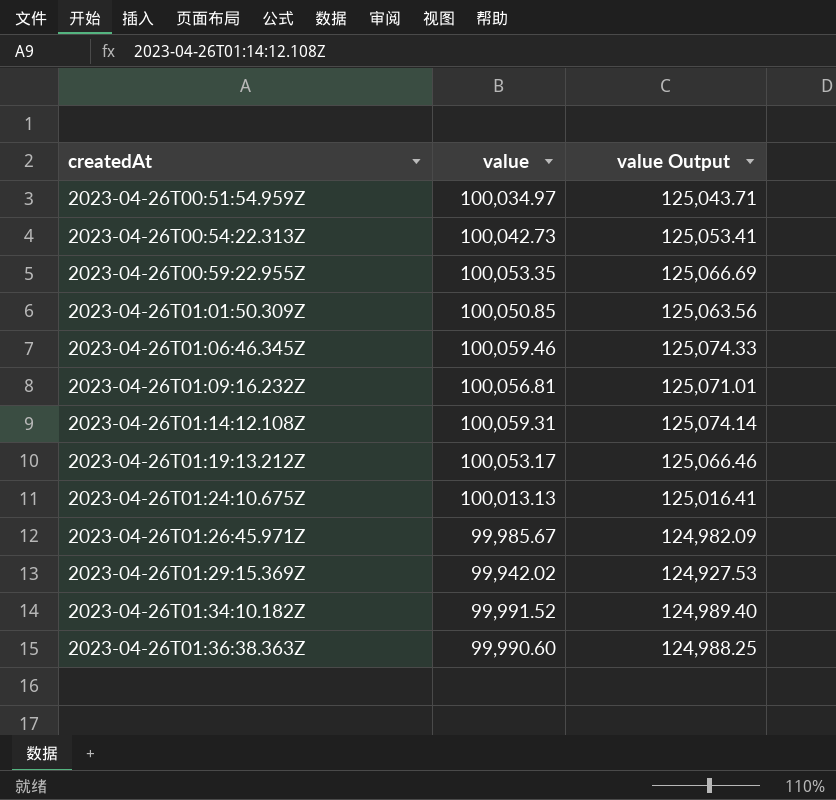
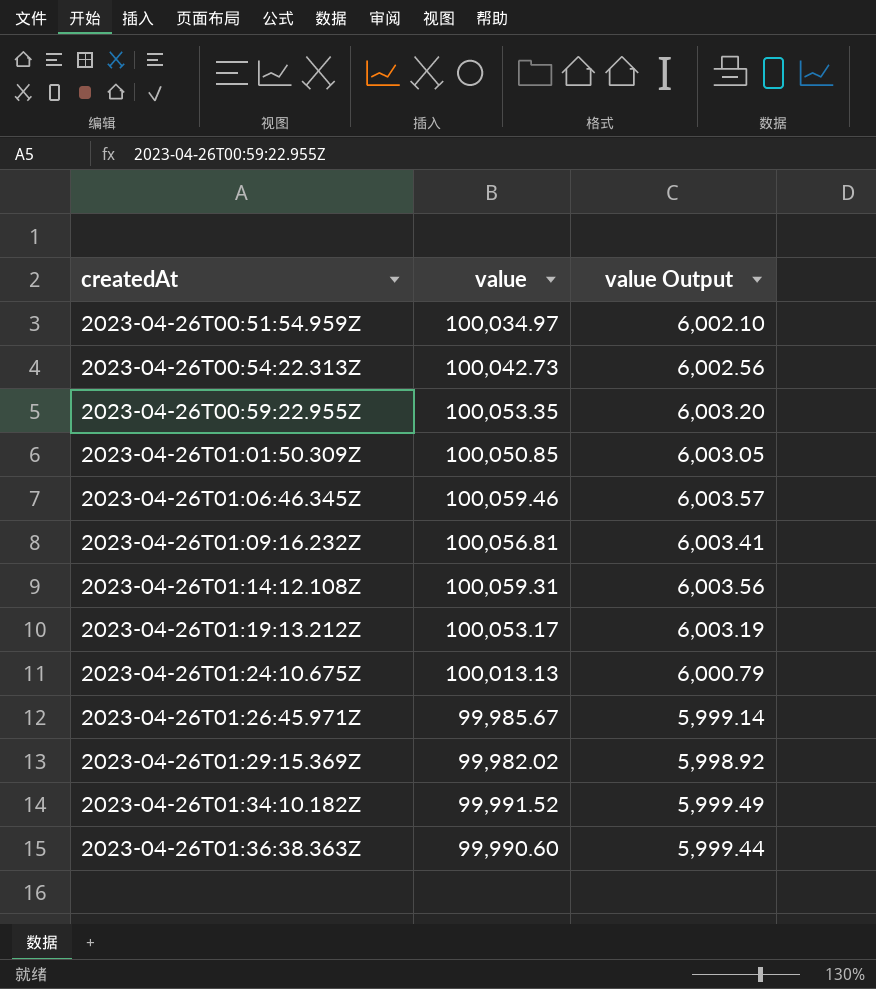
column value Output | formula: [value] * 1.25 -> [value] * 0.06
2023-04-26T01:29:15.369Z | value: 99,942.02 -> 99,982.02

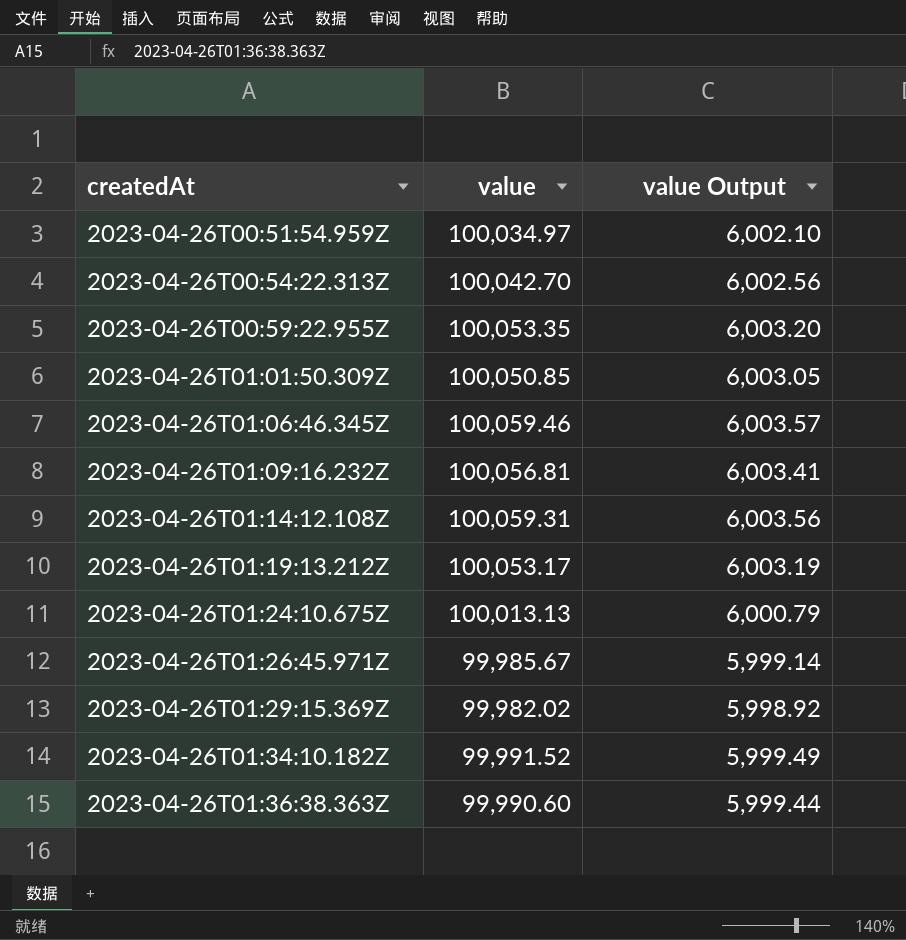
2023-04-26T00:54:22.313Z | value: 100,042.73 -> 100,042.70

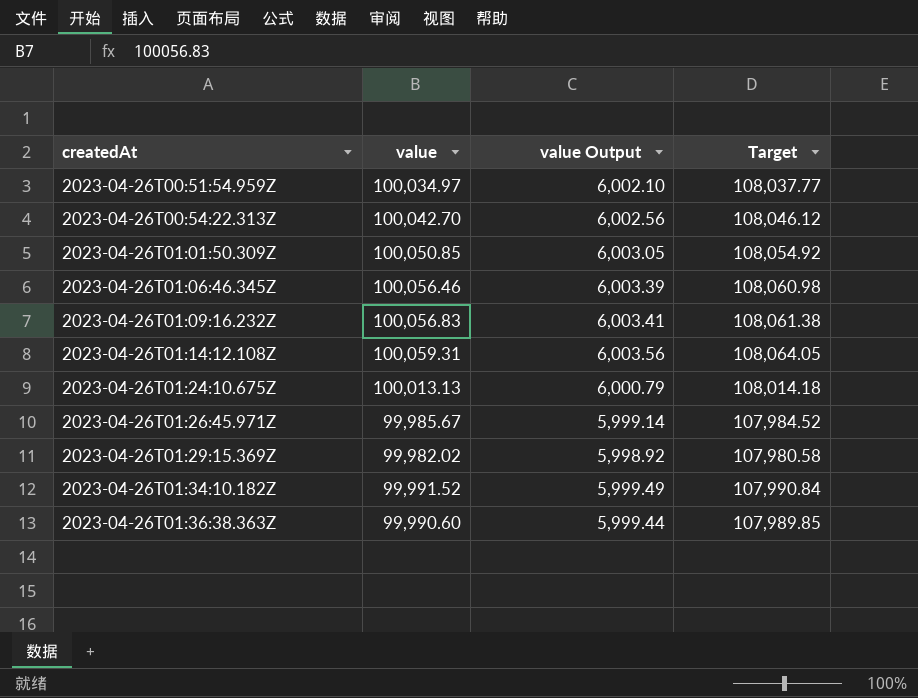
column Target | formula: none -> [value] * 1.08
row 2023-04-26T00:59:22.955Z: 100,053.35 | 6,003.20 -> none
row 2023-04-26T01:19:13.212Z: 100,053.17 | 6,003.19 -> none
2023-04-26T01:06:46.345Z | value: 100,059.46 -> 100,056.46
2023-04-26T01:06:46.345Z | value Output: 6,003.57 -> 6,003.39
2023-04-26T01:09:16.232Z | value: 100,056.81 -> 100,056.83

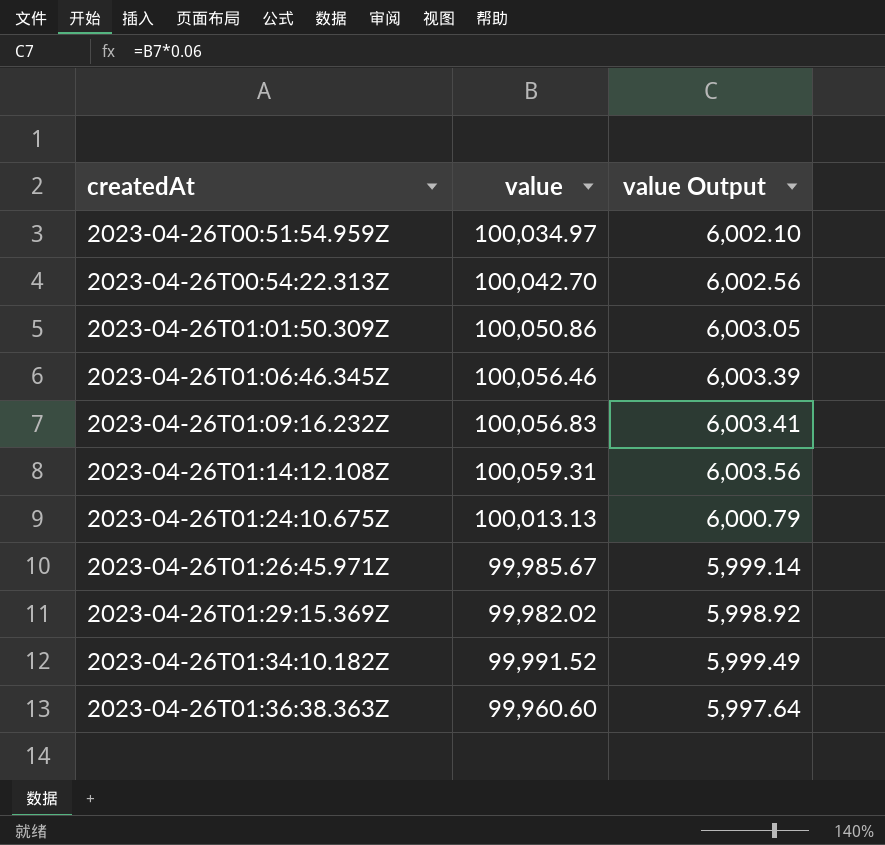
column Target | formula: [value] * 1.08 -> none
2023-04-26T01:01:50.309Z | value: 100,050.85 -> 100,050.86
2023-04-26T01:36:38.363Z | value: 99,990.60 -> 99,960.60
2023-04-26T01:36:38.363Z | value Output: 5,999.44 -> 5,997.64

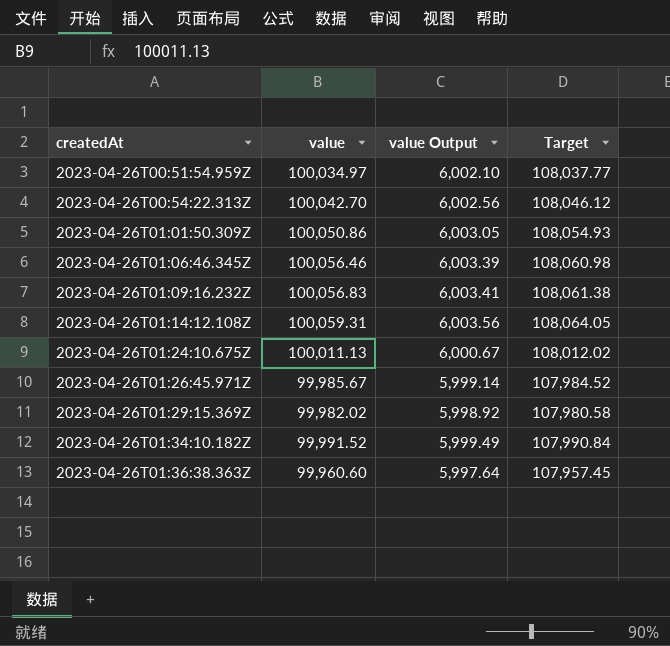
column Target | formula: none -> [value] * 1.08
2023-04-26T01:24:10.675Z | value: 100,013.13 -> 100,011.13
2023-04-26T01:24:10.675Z | value Output: 6,000.79 -> 6,000.67

